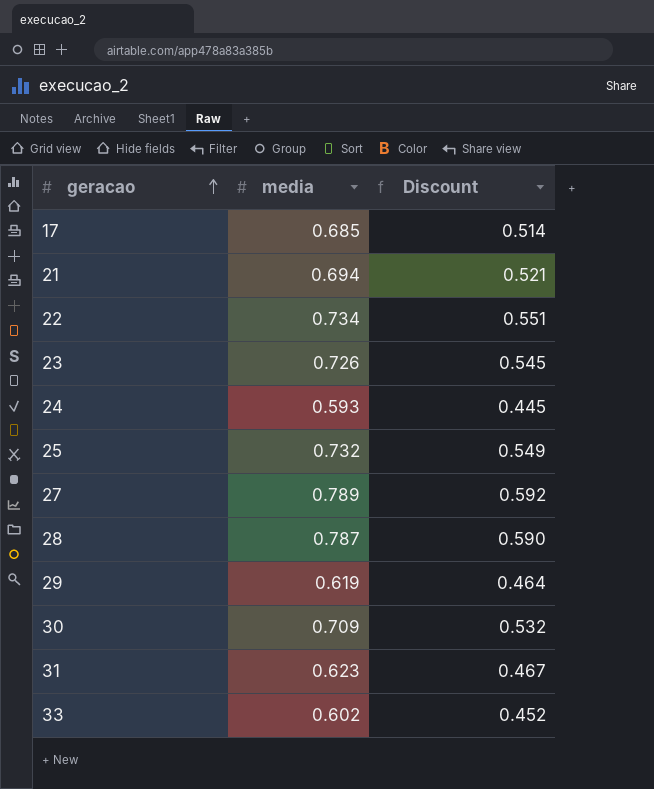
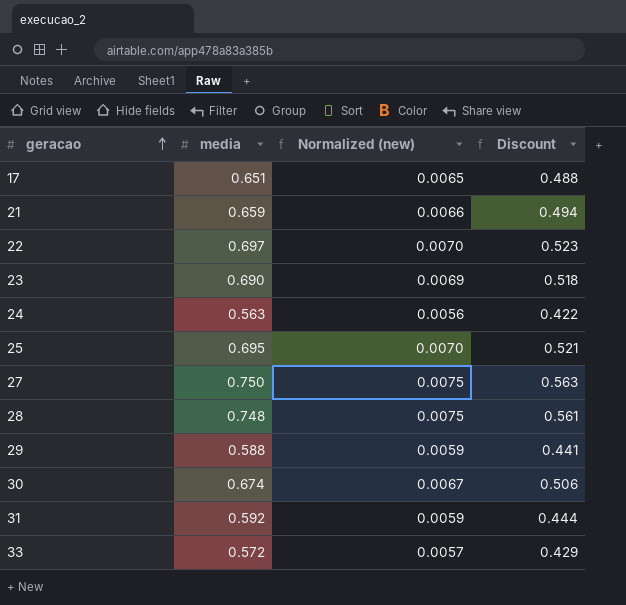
column Normalized (new) | formula: none -> [media] * 0.01
17 | media: 0.685 -> 0.651
17 | Discount: 0.514 -> 0.488
21 | media: 0.694 -> 0.659
21 | Discount: 0.521 -> 0.494
22 | media: 0.734 -> 0.697
22 | Discount: 0.551 -> 0.523
23 | media: 0.726 -> 0.690
23 | Discount: 0.545 -> 0.518
24 | media: 0.593 -> 0.563
24 | Discount: 0.445 -> 0.422
25 | media: 0.732 -> 0.695
25 | Discount: 0.549 -> 0.521
27 | media: 0.789 -> 0.750
27 | Discount: 0.592 -> 0.563
28 | media: 0.787 -> 0.748
28 | Discount: 0.590 -> 0.561
29 | media: 0.619 -> 0.588
29 | Discount: 0.464 -> 0.441
30 | media: 0.709 -> 0.674
30 | Discount: 0.532 -> 0.506
31 | media: 0.623 -> 0.592
31 | Discount: 0.467 -> 0.444
33 | media: 0.602 -> 0.572
33 | Discount: 0.452 -> 0.429

